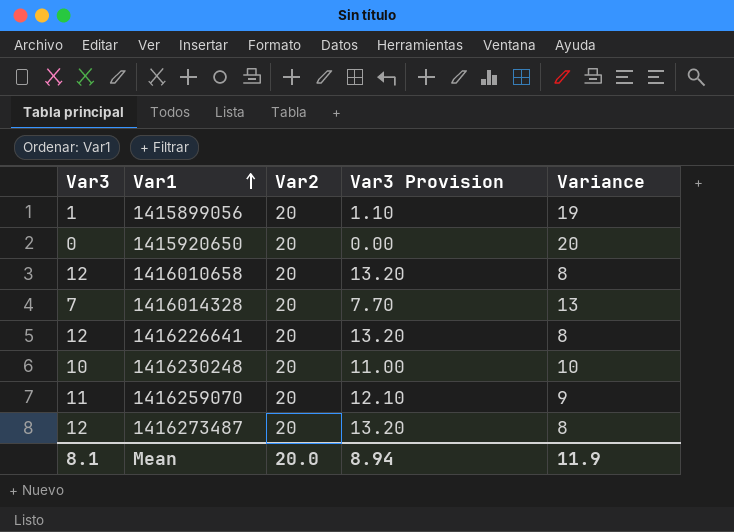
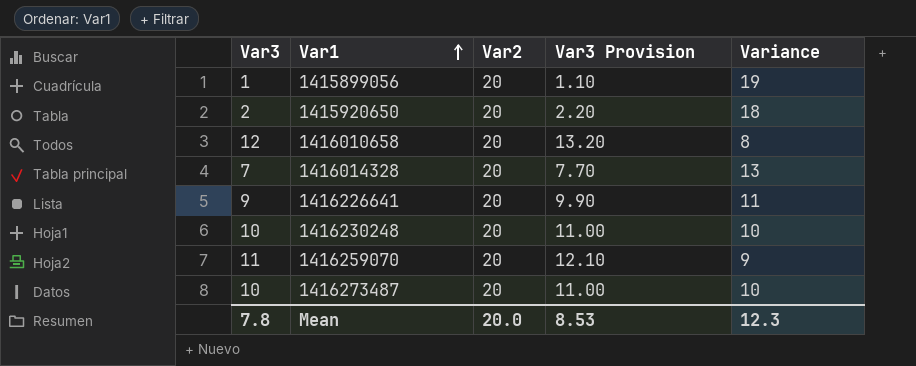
1415920650 | Var3: 0 -> 2
1415920650 | Var3 Provision: 0.00 -> 2.20
1415920650 | Variance: 20 -> 18
1416226641 | Var3: 12 -> 9
1416226641 | Var3 Provision: 13.20 -> 9.90
1416226641 | Variance: 8 -> 11
1416273487 | Var3: 12 -> 10
1416273487 | Var3 Provision: 13.20 -> 11.00
1416273487 | Variance: 8 -> 10
Mean | Var3: 8.1 -> 7.8
Mean | Var3 Provision: 8.94 -> 8.53
Mean | Variance: 11.9 -> 12.3

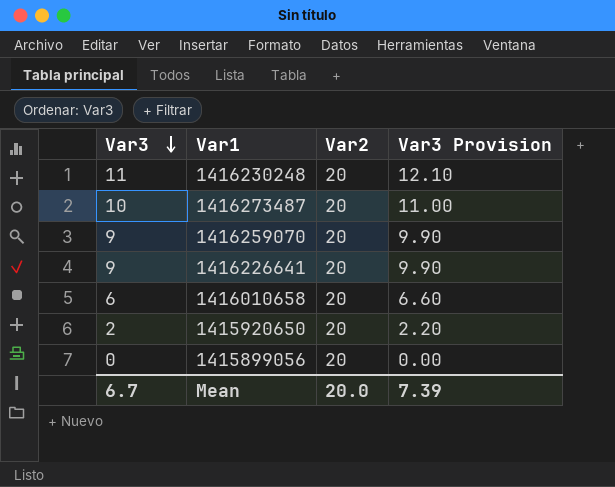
row order: Var1 ascending -> Var3 descending
column Variance | formula: [Var2] - [Var3] -> none
row 1416014328: 7 | 20 | 7.70 | 13 -> none
1416230248 | Var3: 10 -> 11
1416230248 | Var3 Provision: 11.00 -> 12.10
1416259070 | Var3: 11 -> 9
1416259070 | Var3 Provision: 12.10 -> 9.90
1416010658 | Var3: 12 -> 6
1416010658 | Var3 Provision: 13.20 -> 6.60
1415899056 | Var3: 1 -> 0
1415899056 | Var3 Provision: 1.10 -> 0.00
Mean | Var3: 7.8 -> 6.7
Mean | Var3 Provision: 8.53 -> 7.39

